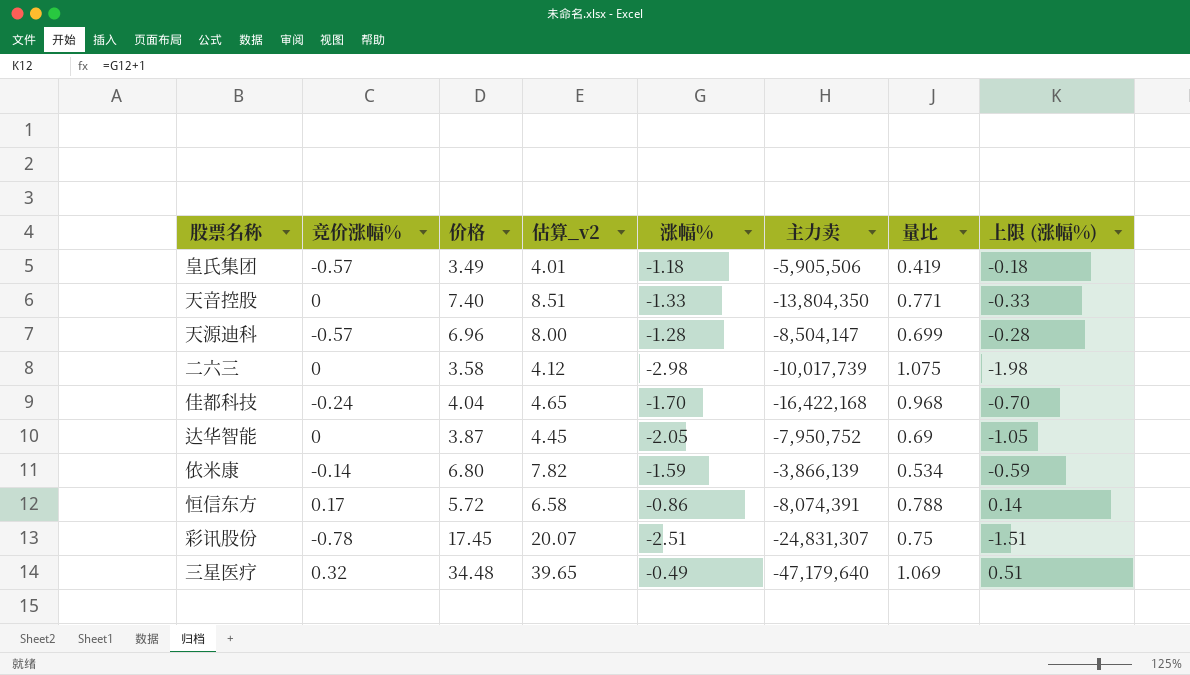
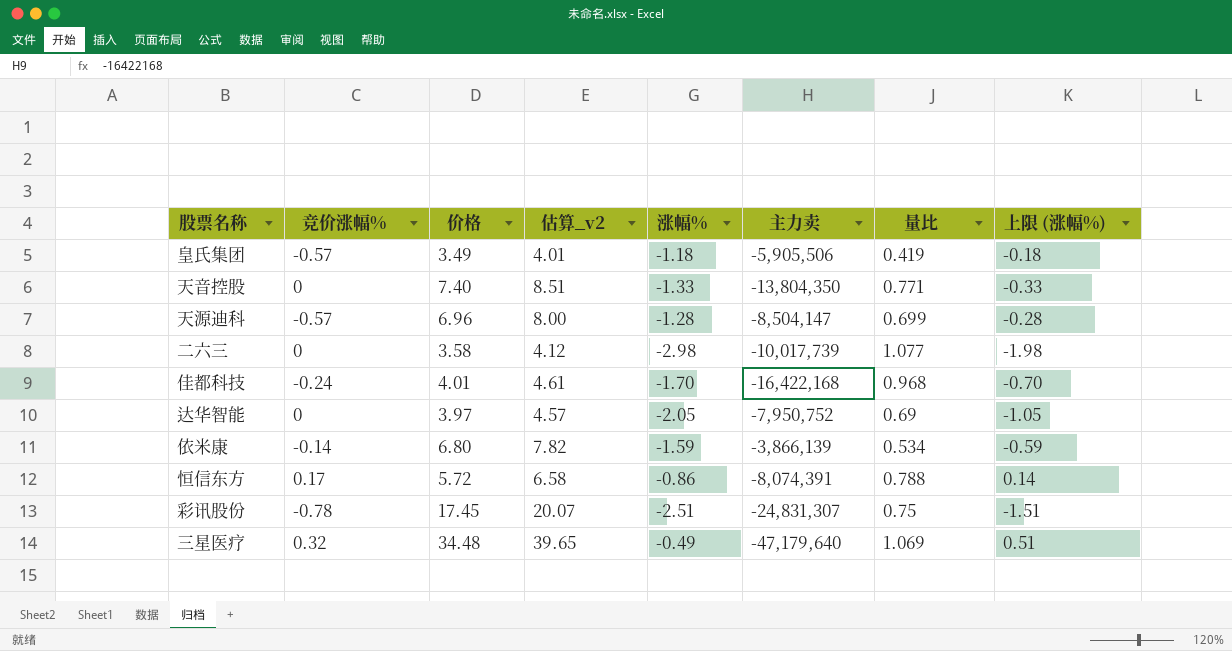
二六三 | 量比: 1.075 -> 1.077
佳都科技 | 价格: 4.04 -> 4.01
佳都科技 | 估算_v2: 4.65 -> 4.61
达华智能 | 价格: 3.87 -> 3.97
达华智能 | 估算_v2: 4.45 -> 4.57

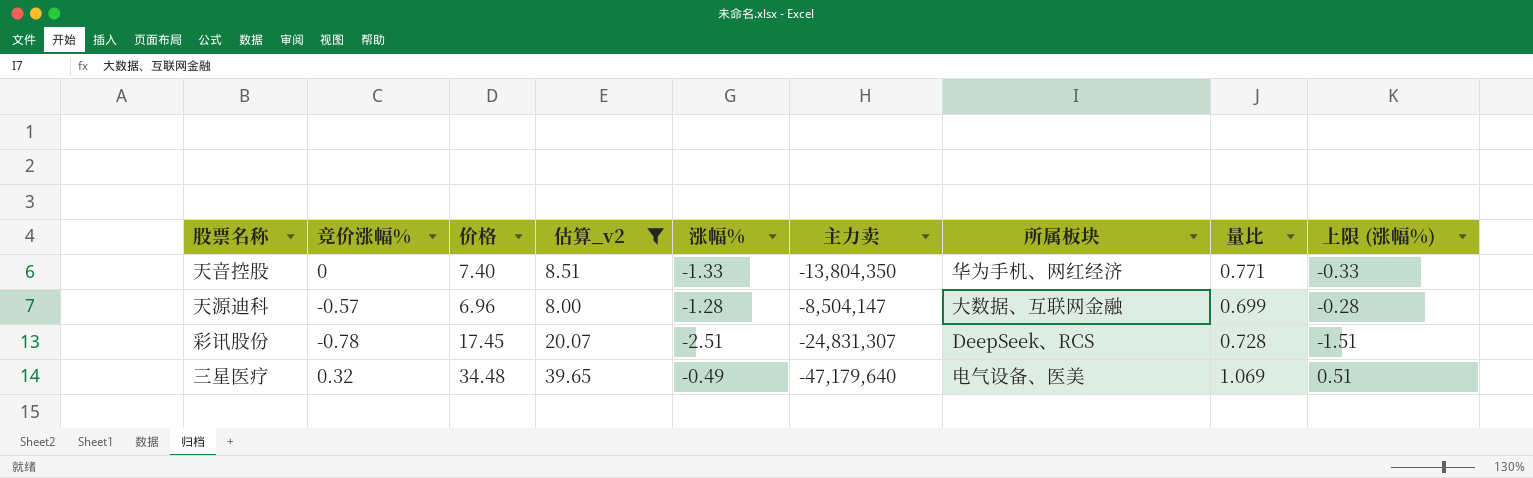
filter: none -> 估算_v2 >= 8.00
column 所属板块 | position: none -> 7
彩讯股份 | 量比: 0.75 -> 0.728

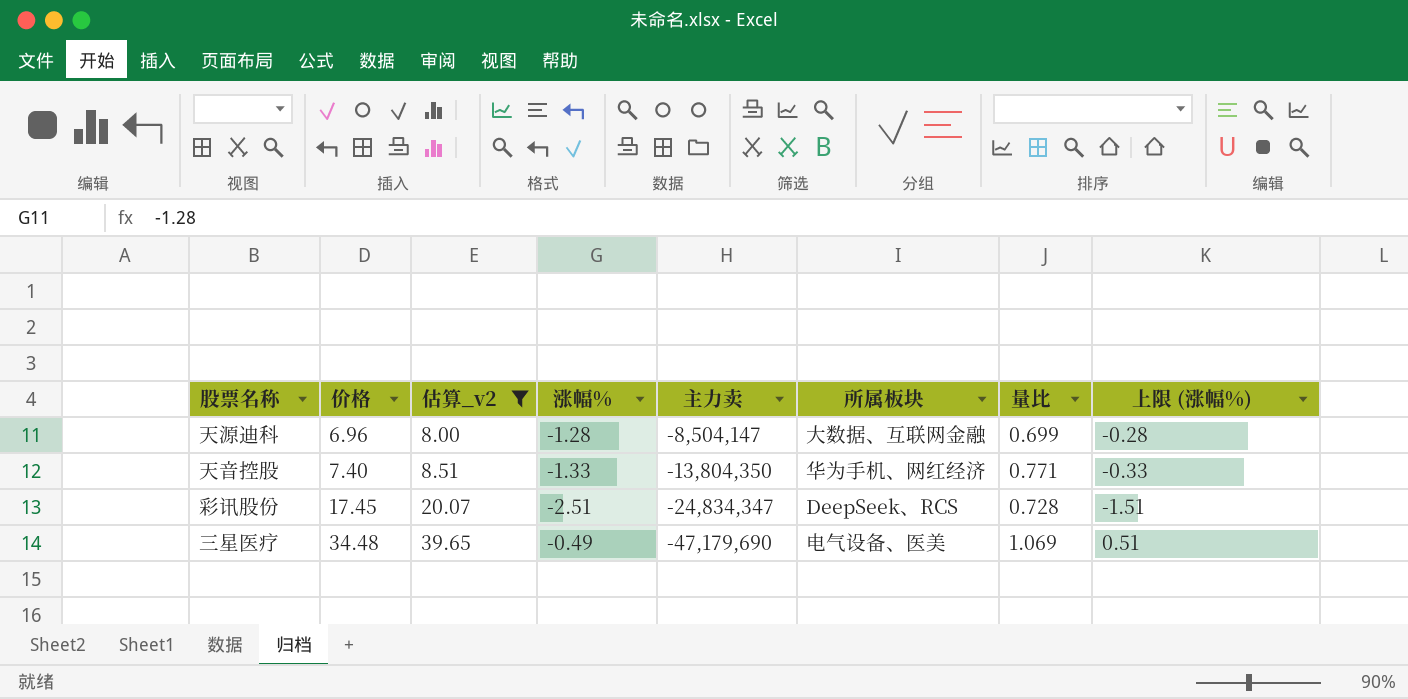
row order: none -> 价格 ascending
column 竞价涨幅% | position: 2 -> none
彩讯股份 | 主力卖: -24,831,307 -> -24,834,347
三星医疗 | 主力卖: -47,179,640 -> -47,179,690

